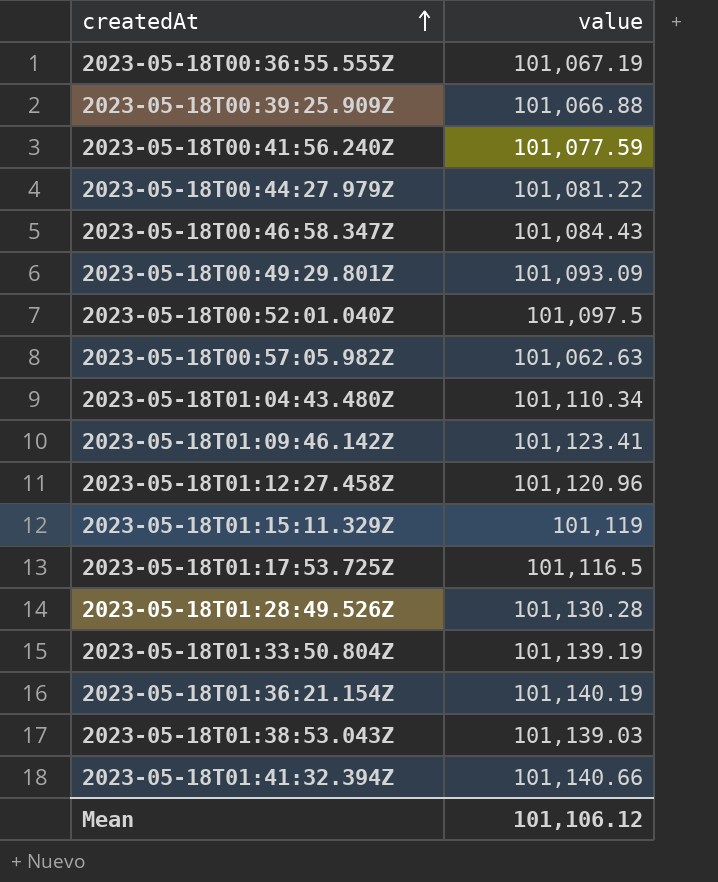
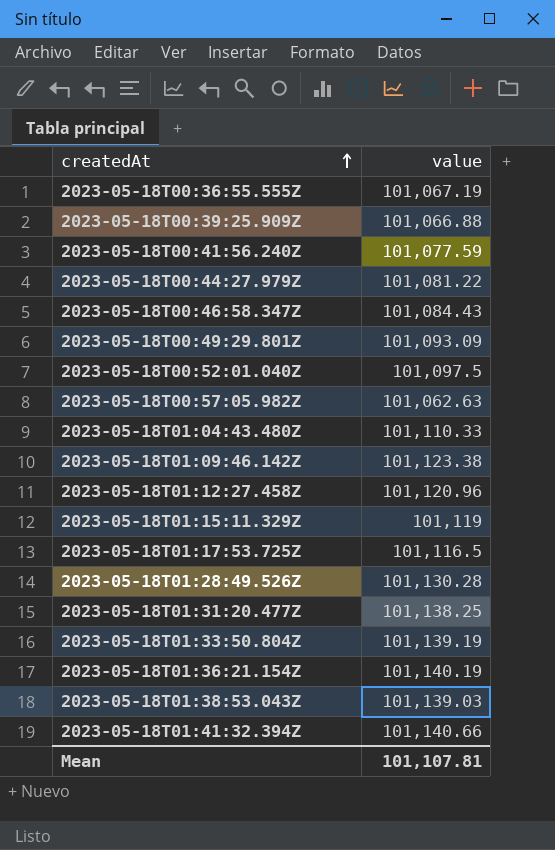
2023-05-18T01:04:43.480Z | value: 101,110.34 -> 101,110.33
2023-05-18T01:09:46.142Z | value: 101,123.41 -> 101,123.38
row 2023-05-18T01:31:20.477Z: none -> 101,138.25
Mean | value: 101,106.12 -> 101,107.81

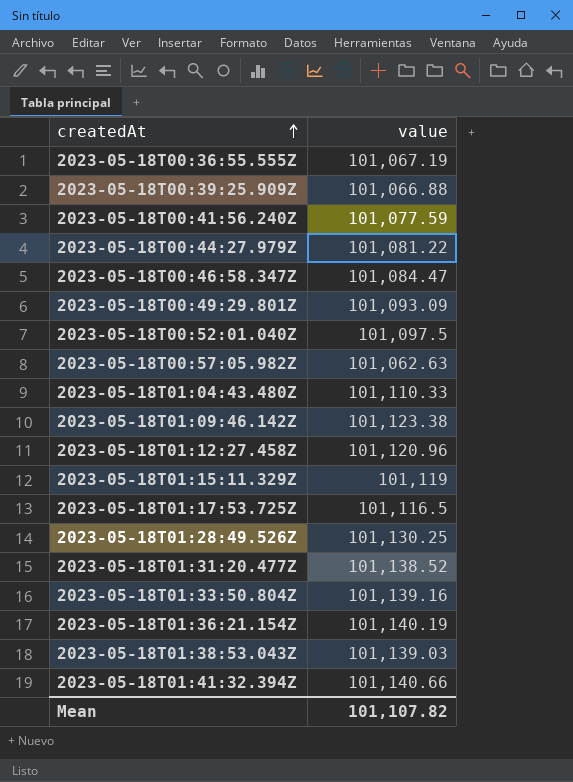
2023-05-18T00:46:58.347Z | value: 101,084.43 -> 101,084.47
2023-05-18T01:28:49.526Z | value: 101,130.28 -> 101,130.25
2023-05-18T01:31:20.477Z | value: 101,138.25 -> 101,138.52
2023-05-18T01:33:50.804Z | value: 101,139.19 -> 101,139.16
Mean | value: 101,107.81 -> 101,107.82

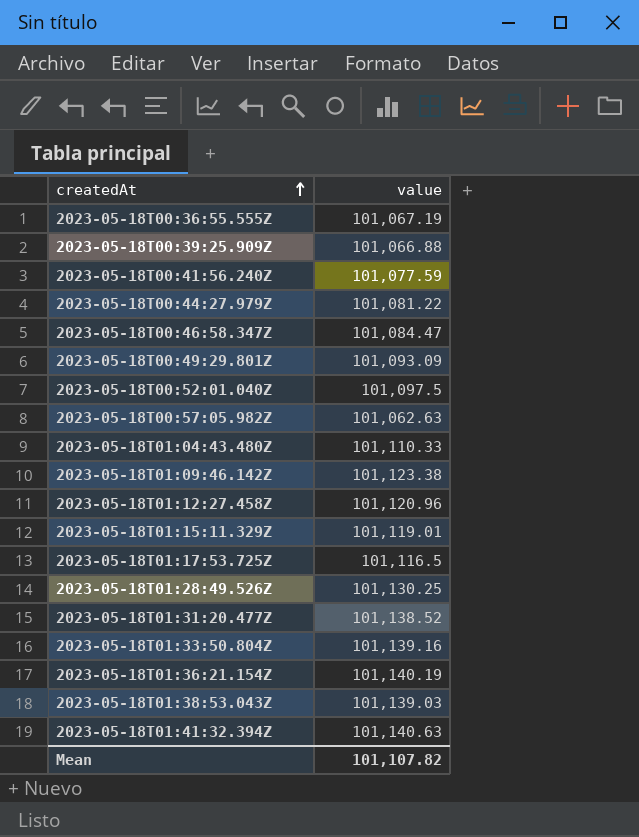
2023-05-18T01:15:11.329Z | value: 101,119 -> 101,119.01
2023-05-18T01:41:32.394Z | value: 101,140.66 -> 101,140.63

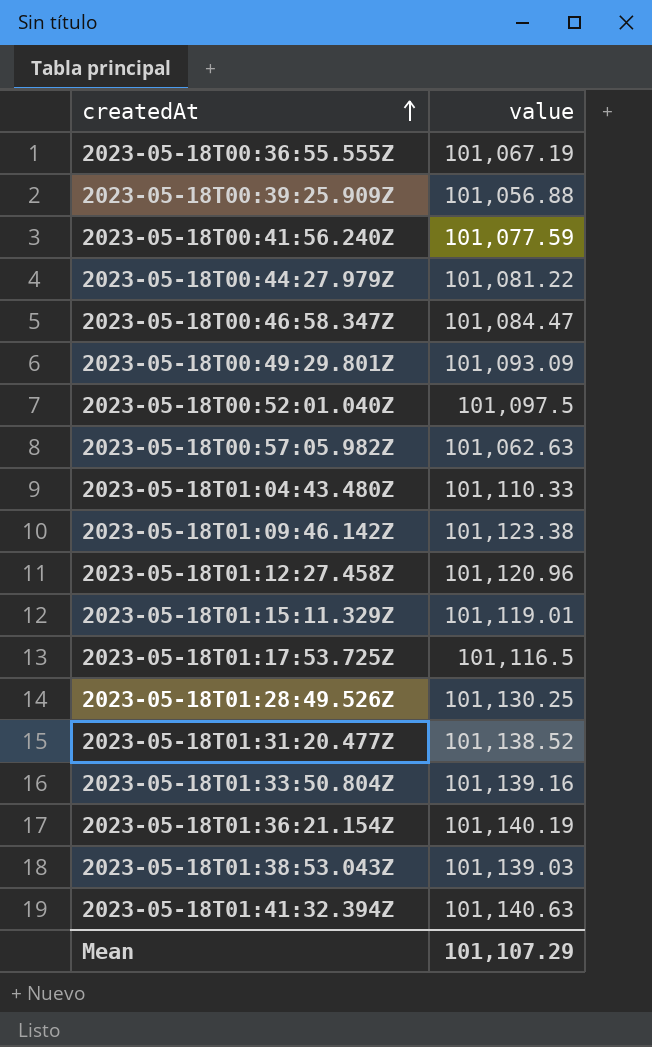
2023-05-18T00:39:25.909Z | value: 101,066.88 -> 101,056.88
Mean | value: 101,107.82 -> 101,107.29

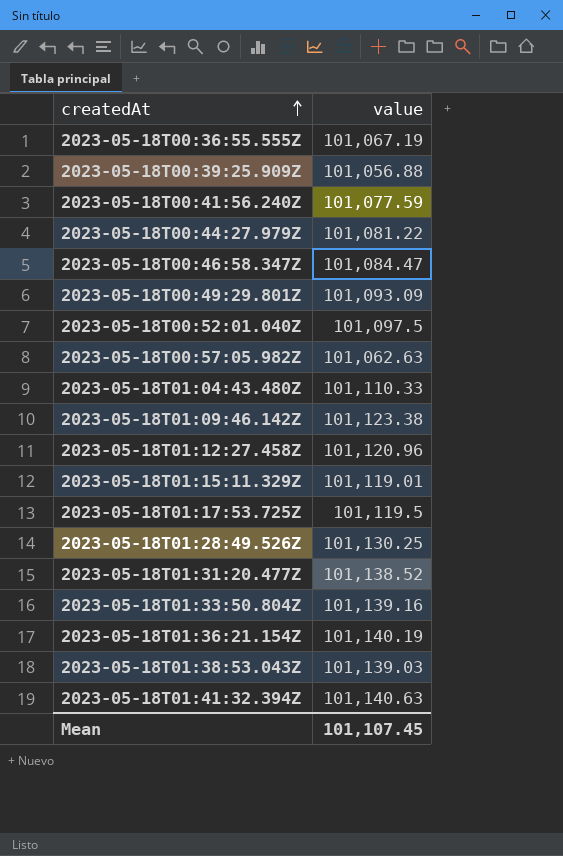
2023-05-18T01:17:53.725Z | value: 101,116.5 -> 101,119.5
Mean | value: 101,107.29 -> 101,107.45

